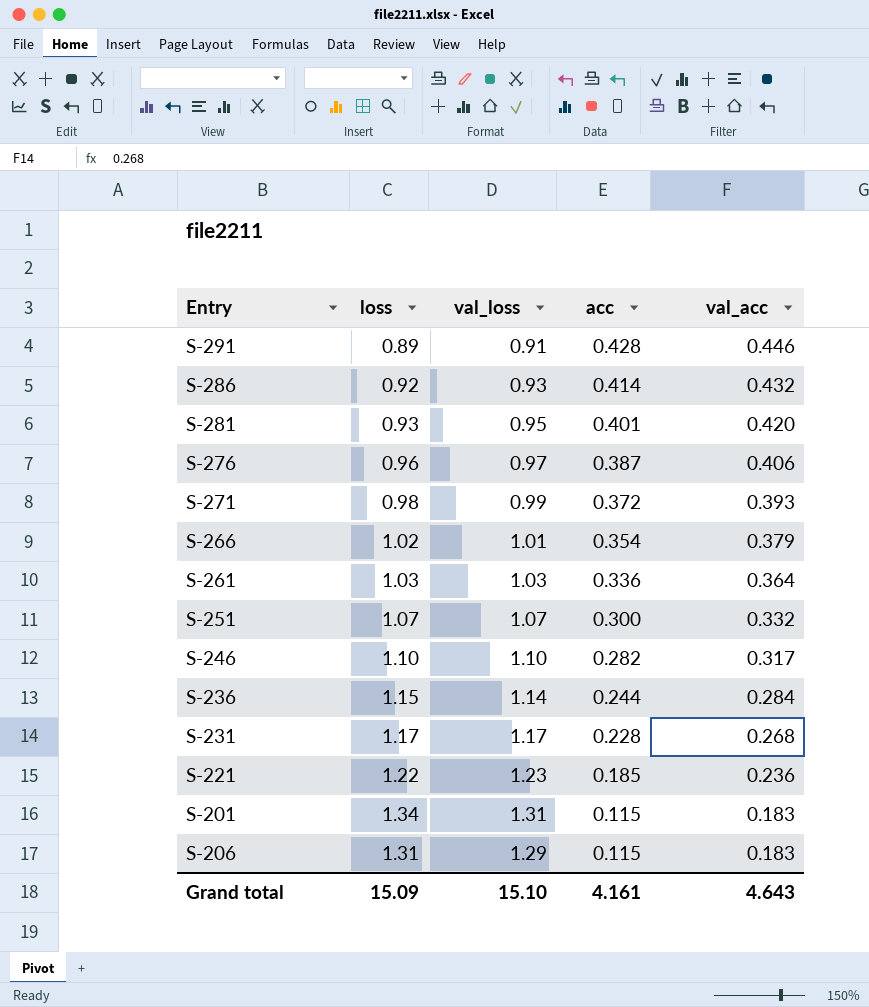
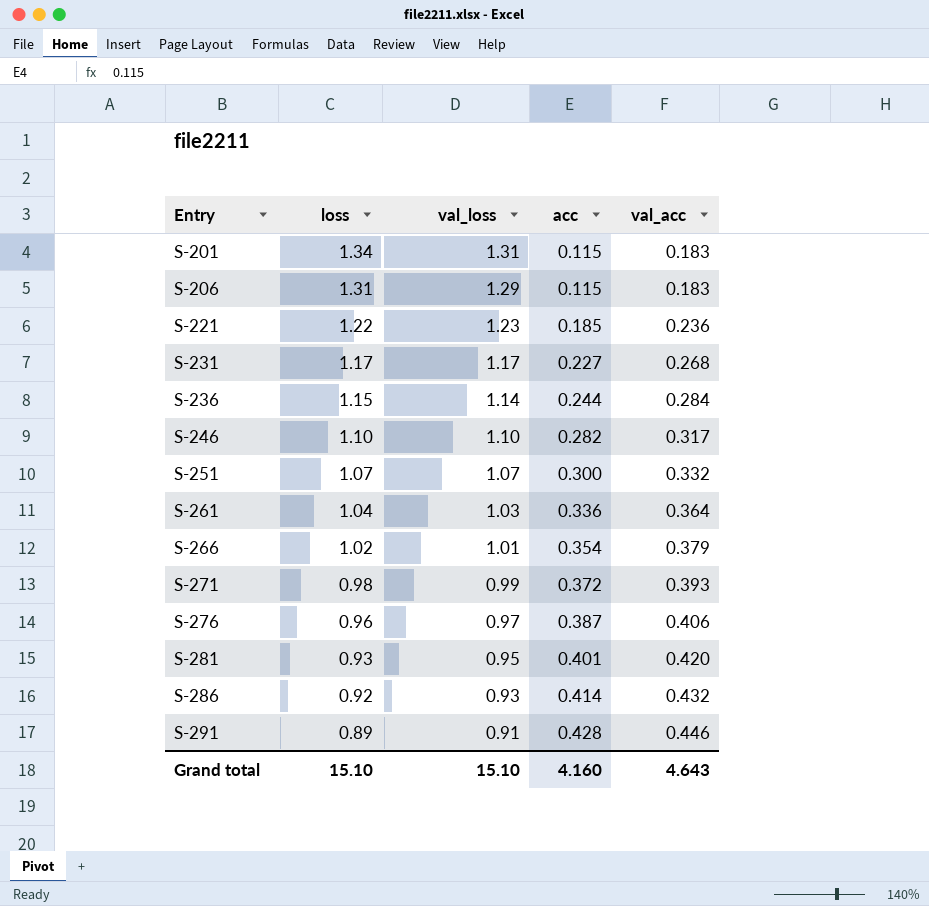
row order: acc descending -> Entry ascending
S-231 | acc: 0.228 -> 0.227
S-261 | loss: 1.03 -> 1.04
Grand total | loss: 15.09 -> 15.10
Grand total | acc: 4.161 -> 4.160

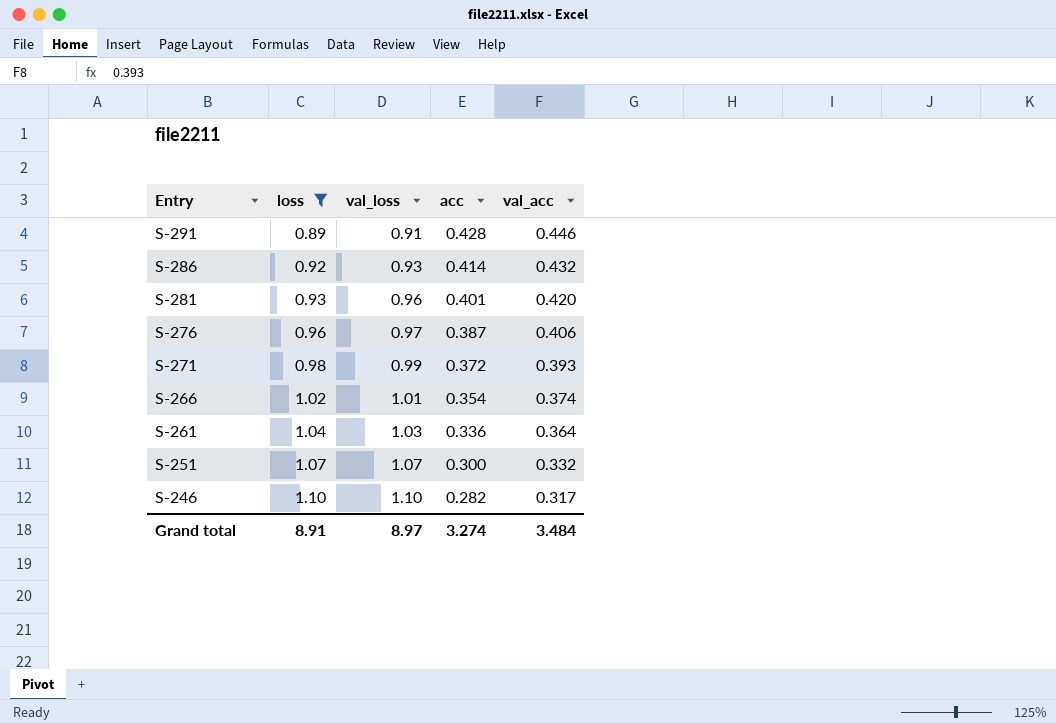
filter: none -> loss <= 1.10
row order: Entry ascending -> Entry descending
S-281 | val_loss: 0.95 -> 0.96
S-266 | val_acc: 0.379 -> 0.374
Grand total | loss: 15.10 -> 8.91
Grand total | val_loss: 15.10 -> 8.97
Grand total | acc: 4.160 -> 3.274
Grand total | val_acc: 4.643 -> 3.484

